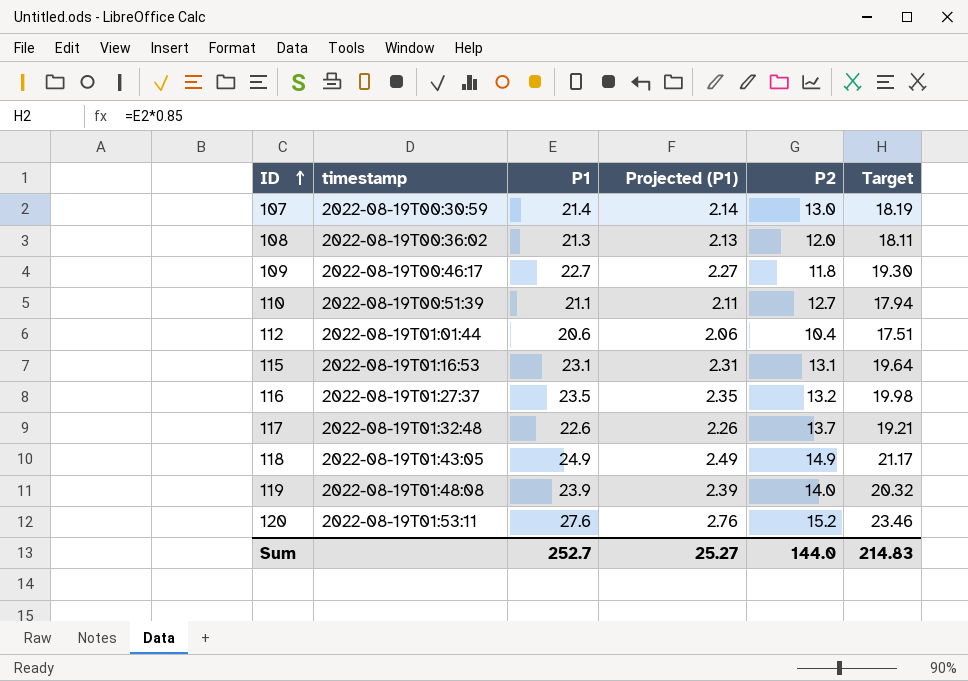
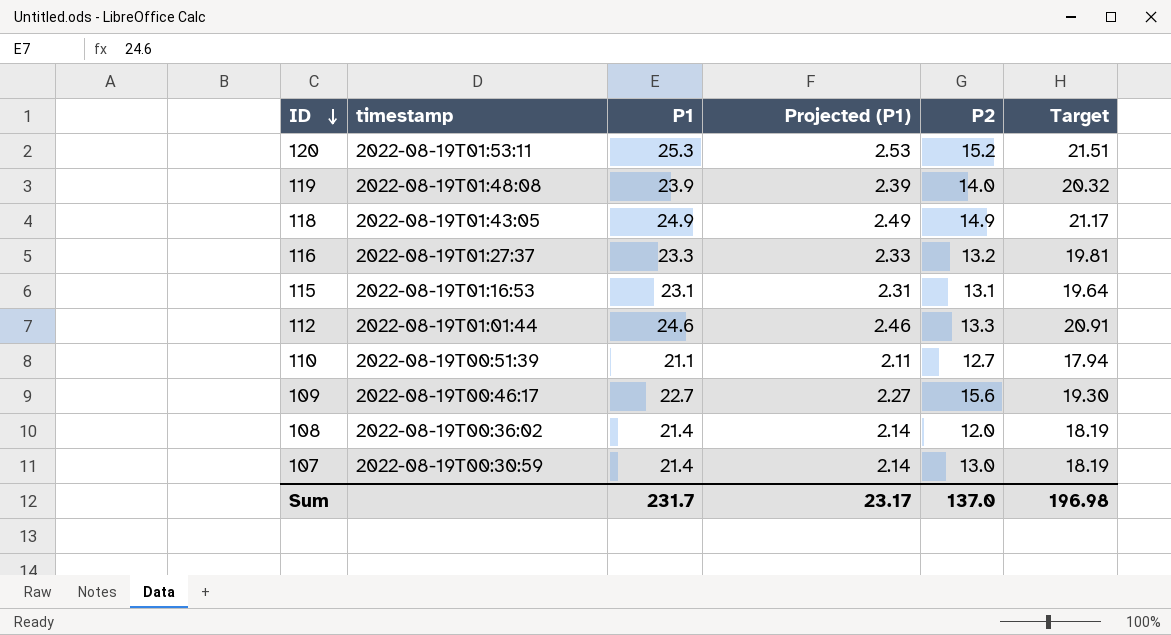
row order: ID ascending -> ID descending
row 117: 2022-08-19T01:32:48 | 22.6 | 2.26 | 13.7 | 19.21 -> none
120 | P1: 27.6 -> 25.3
120 | Projected (P1): 2.76 -> 2.53
120 | Target: 23.46 -> 21.51
116 | P1: 23.5 -> 23.3
116 | Projected (P1): 2.35 -> 2.33
116 | Target: 19.98 -> 19.81
112 | P1: 20.6 -> 24.6
112 | Projected (P1): 2.06 -> 2.46
112 | P2: 10.4 -> 13.3
112 | Target: 17.51 -> 20.91
109 | P2: 11.8 -> 15.6
108 | P1: 21.3 -> 21.4
108 | Projected (P1): 2.13 -> 2.14
108 | Target: 18.11 -> 18.19
Sum | P1: 252.7 -> 231.7
Sum | Projected (P1): 25.27 -> 23.17
Sum | P2: 144.0 -> 137.0
Sum | Target: 214.83 -> 196.98

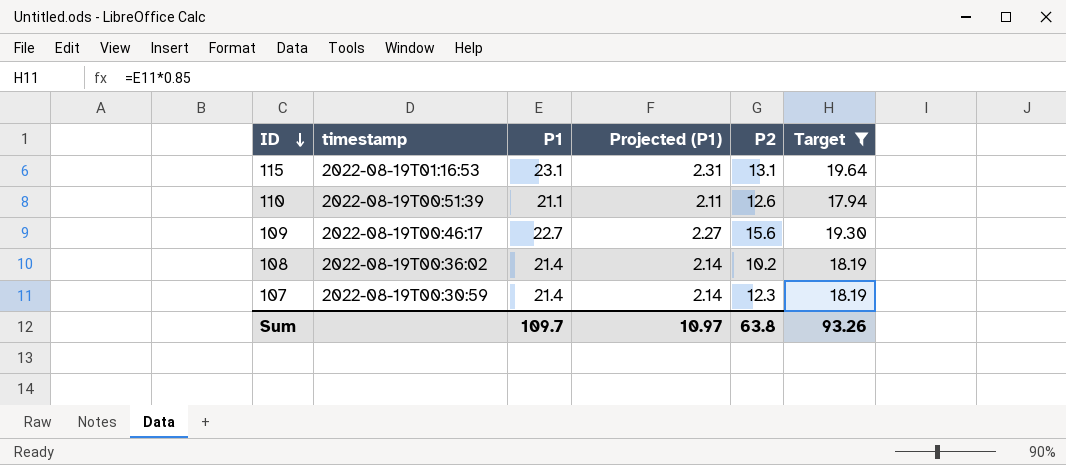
filter: none -> Target <= 19.64
110 | P2: 12.7 -> 12.6
108 | P2: 12.0 -> 10.2
107 | P2: 13.0 -> 12.3
Sum | P1: 231.7 -> 109.7
Sum | Projected (P1): 23.17 -> 10.97
Sum | P2: 137.0 -> 63.8
Sum | Target: 196.98 -> 93.26

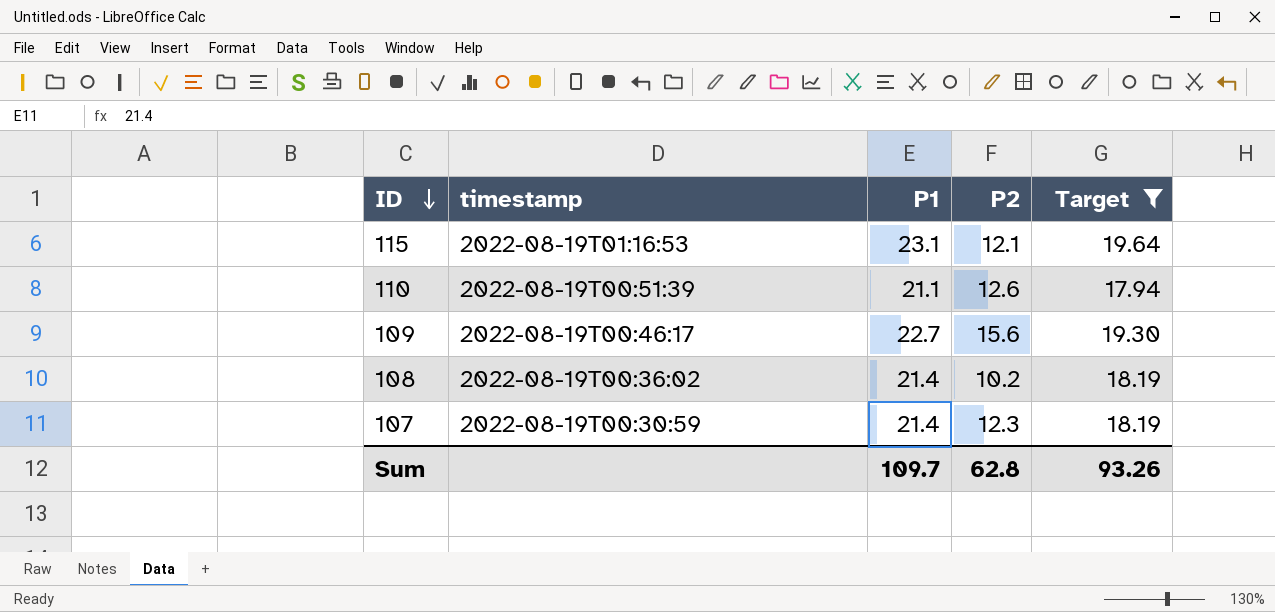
column Projected (P1) | formula: [P1] * 0.1 -> none
115 | P2: 13.1 -> 12.1
Sum | P2: 63.8 -> 62.8

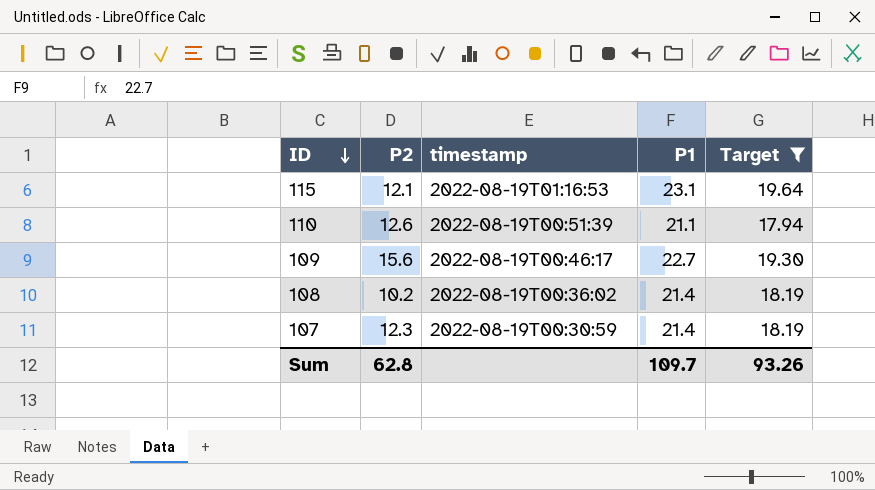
column P2 | position: 4 -> 2

